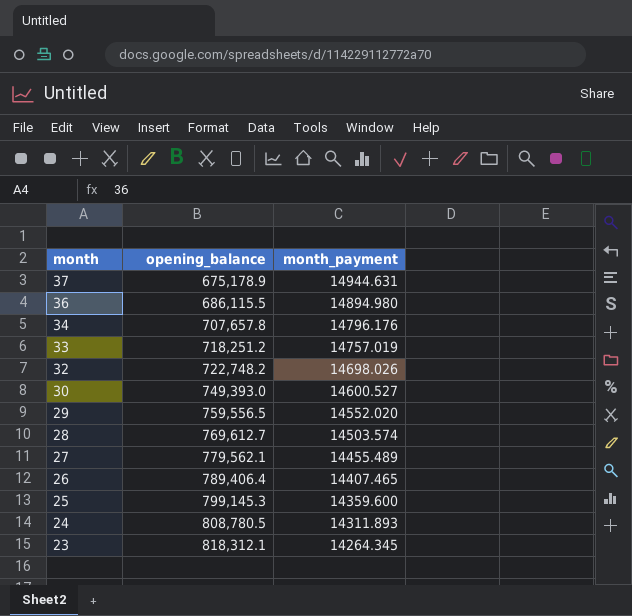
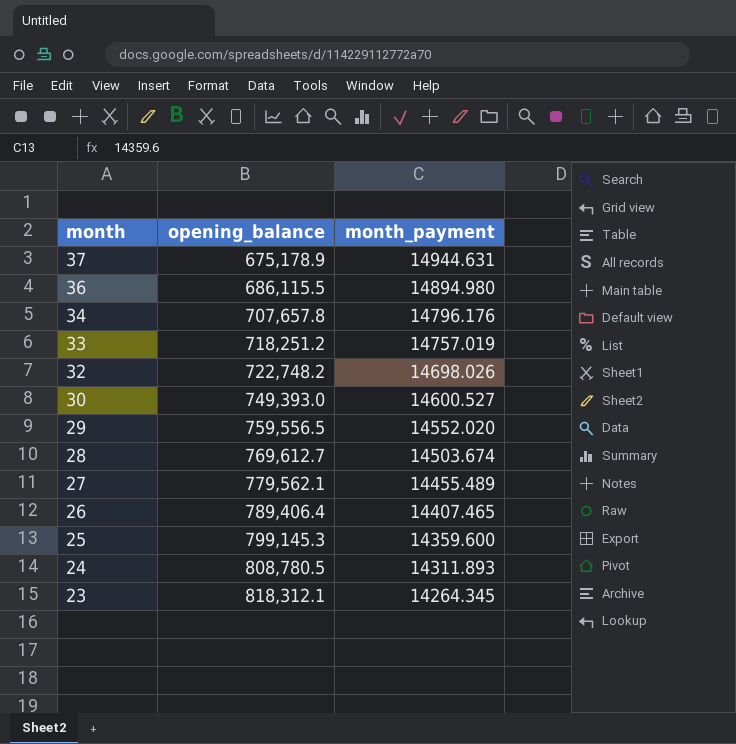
28 | month_payment: 14503.574 -> 14503.674

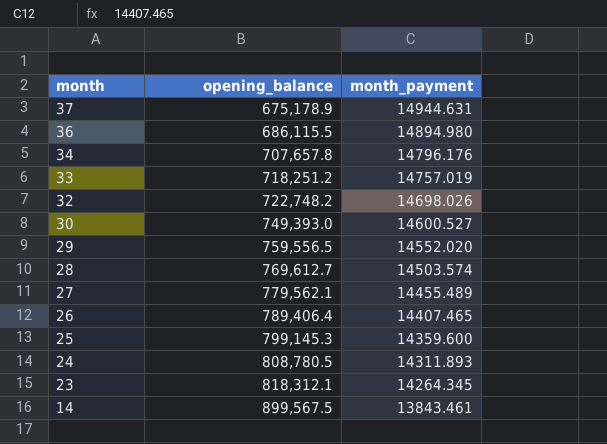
28 | month_payment: 14503.674 -> 14503.574
row 14: none -> 899,567.5 | 13843.461

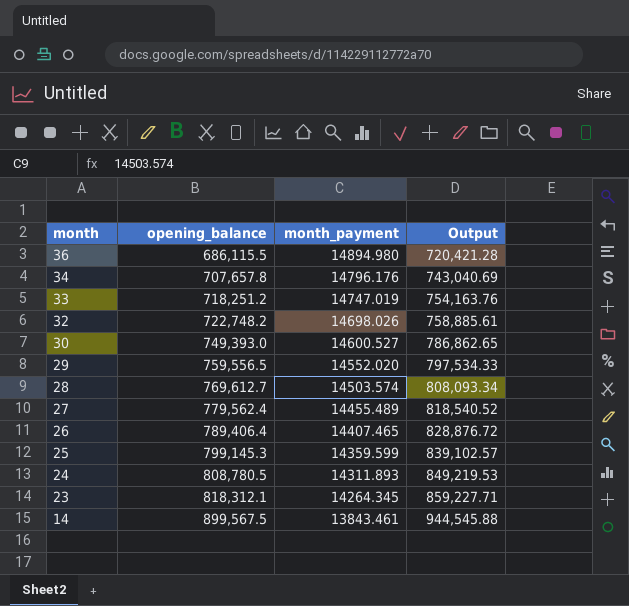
column Output | formula: none -> [opening_balance] * 1.05
row 37: 675,178.9 | 14944.631 -> none
33 | month_payment: 14757.019 -> 14747.019
27 | opening_balance: 779,562.1 -> 779,562.4
25 | month_payment: 14359.600 -> 14359.599

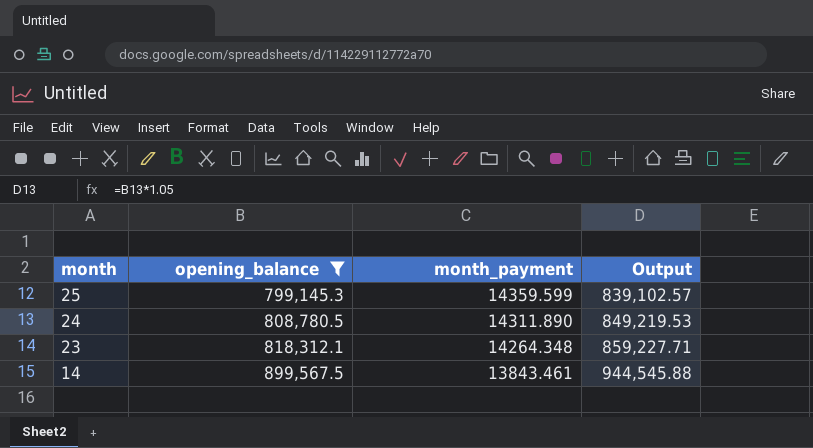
filter: none -> opening_balance >= 799,145.3
24 | month_payment: 14311.893 -> 14311.890
23 | month_payment: 14264.345 -> 14264.348

